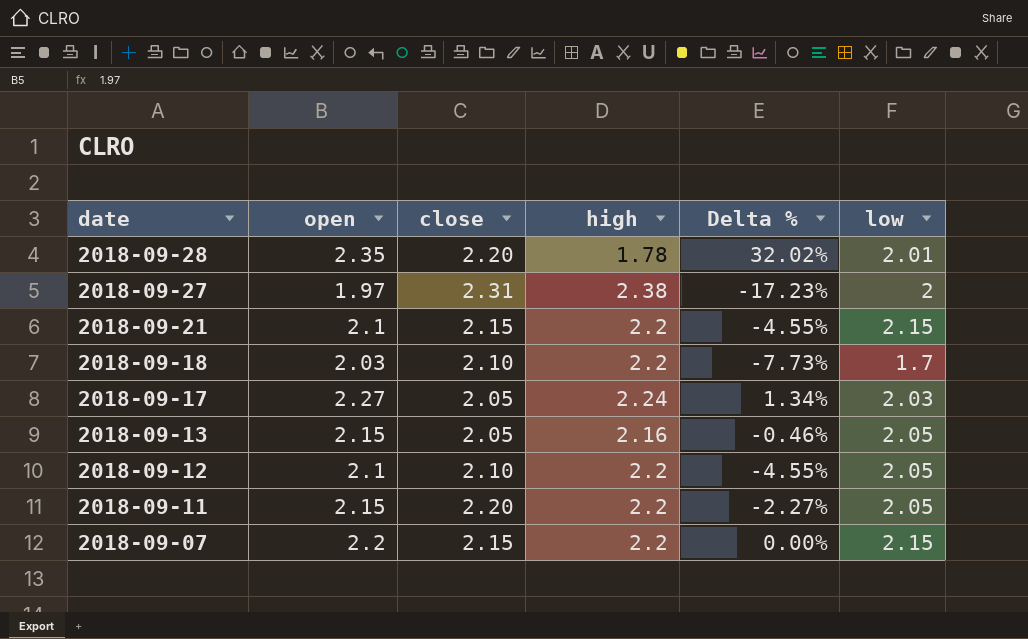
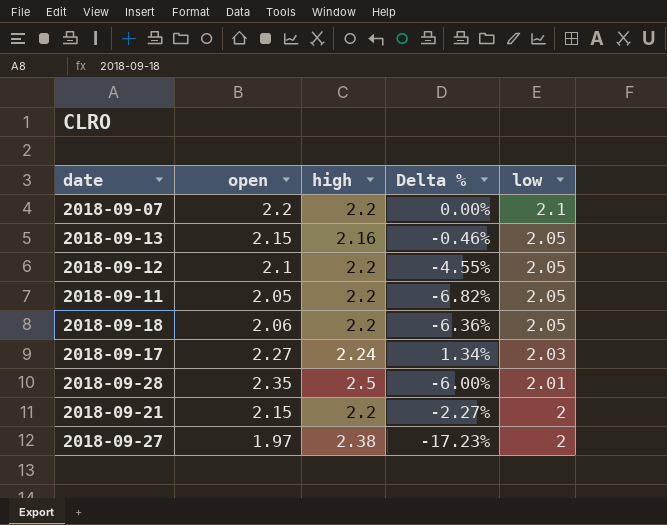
row order: date descending -> low descending
column close | position: 3 -> none
2018-09-07 | low: 2.15 -> 2.1
2018-09-11 | open: 2.15 -> 2.05
2018-09-11 | Delta %: -2.27% -> -6.82%
2018-09-18 | open: 2.03 -> 2.06
2018-09-18 | Delta %: -7.73% -> -6.36%
2018-09-18 | low: 1.7 -> 2.05
2018-09-28 | high: 1.78 -> 2.5
2018-09-28 | Delta %: 32.02% -> -6.00%
2018-09-21 | open: 2.1 -> 2.15
2018-09-21 | Delta %: -4.55% -> -2.27%
2018-09-21 | low: 2.15 -> 2

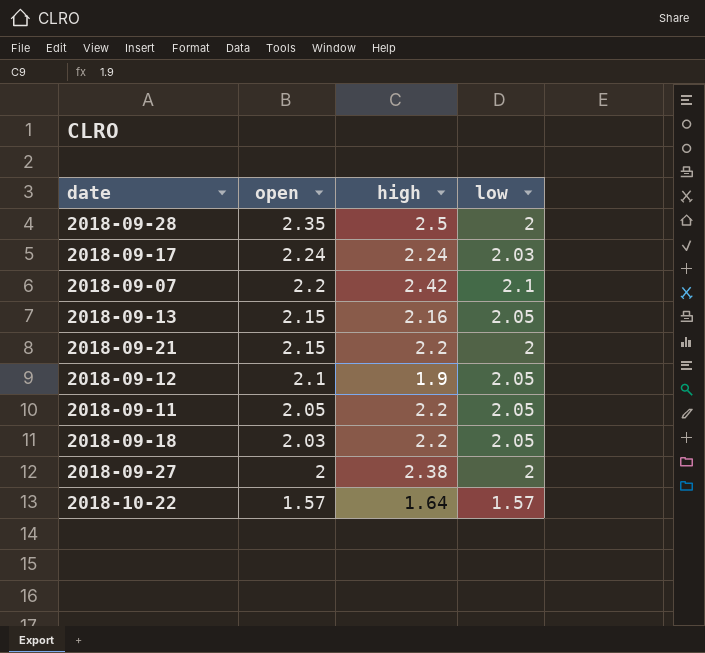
row order: low descending -> open descending
column Delta % | formula: ([open] - [high]) / [high] -> none
2018-09-28 | low: 2.01 -> 2
2018-09-17 | open: 2.27 -> 2.24
2018-09-07 | high: 2.2 -> 2.42
2018-09-12 | high: 2.2 -> 1.9
2018-09-18 | open: 2.06 -> 2.03
2018-09-27 | open: 1.97 -> 2
row 2018-10-22: none -> 1.57 | 1.64 | 1.57

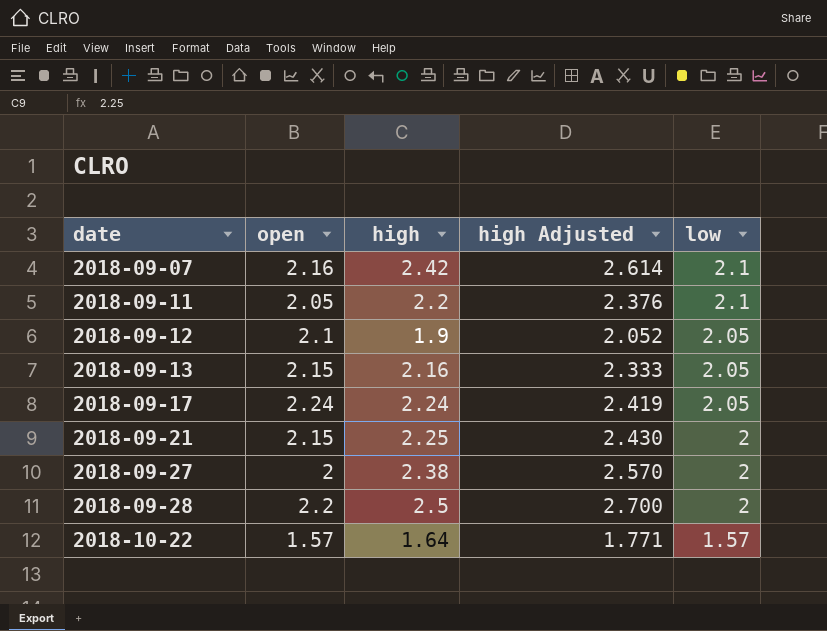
row order: open descending -> date ascending
column high Adjusted | formula: none -> [high] * 1.08
row 2018-09-18: 2.03 | 2.2 | 2.05 -> none
2018-09-07 | open: 2.2 -> 2.16
2018-09-11 | low: 2.05 -> 2.1
2018-09-17 | low: 2.03 -> 2.05
2018-09-21 | high: 2.2 -> 2.25
2018-09-28 | open: 2.35 -> 2.2

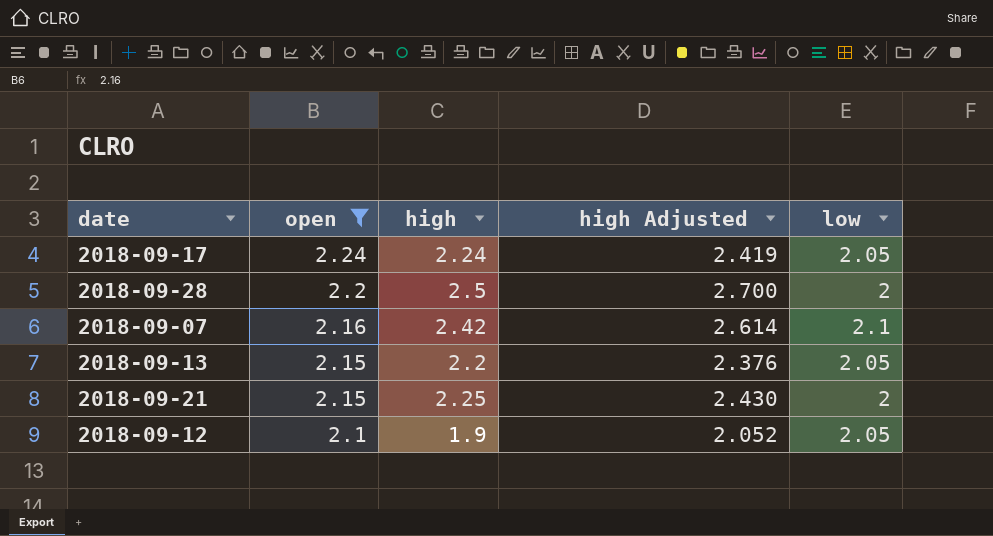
filter: none -> open >= 2.1
row order: date ascending -> open descending
2018-09-13 | high: 2.16 -> 2.2
2018-09-13 | high Adjusted: 2.333 -> 2.376

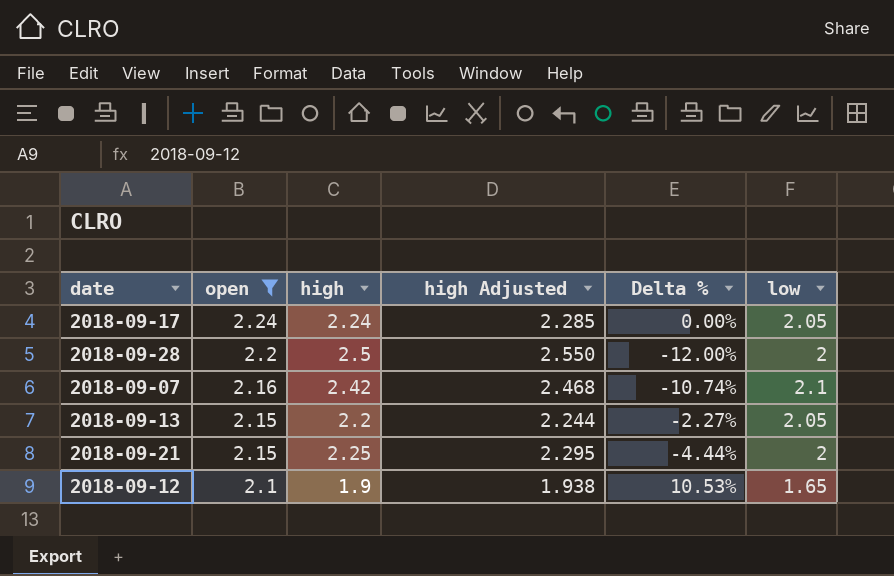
column high Adjusted | formula: [high] * 1.08 -> [high] * 1.02
column Delta % | formula: none -> ([open] - [high]) / [high]
2018-09-12 | low: 2.05 -> 1.65

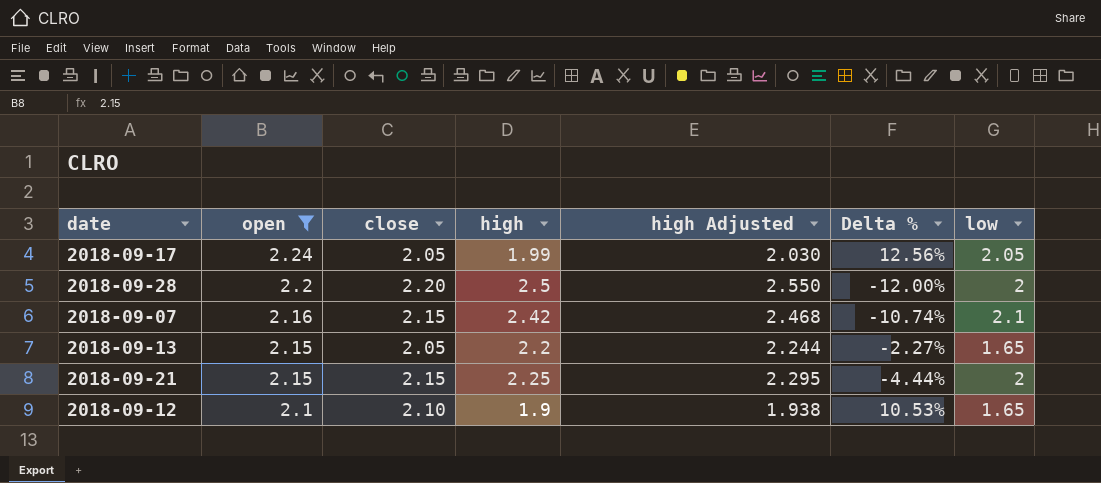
column close | position: none -> 3
2018-09-17 | high: 2.24 -> 1.99
2018-09-17 | high Adjusted: 2.285 -> 2.030
2018-09-17 | Delta %: 0.00% -> 12.56%
2018-09-13 | low: 2.05 -> 1.65

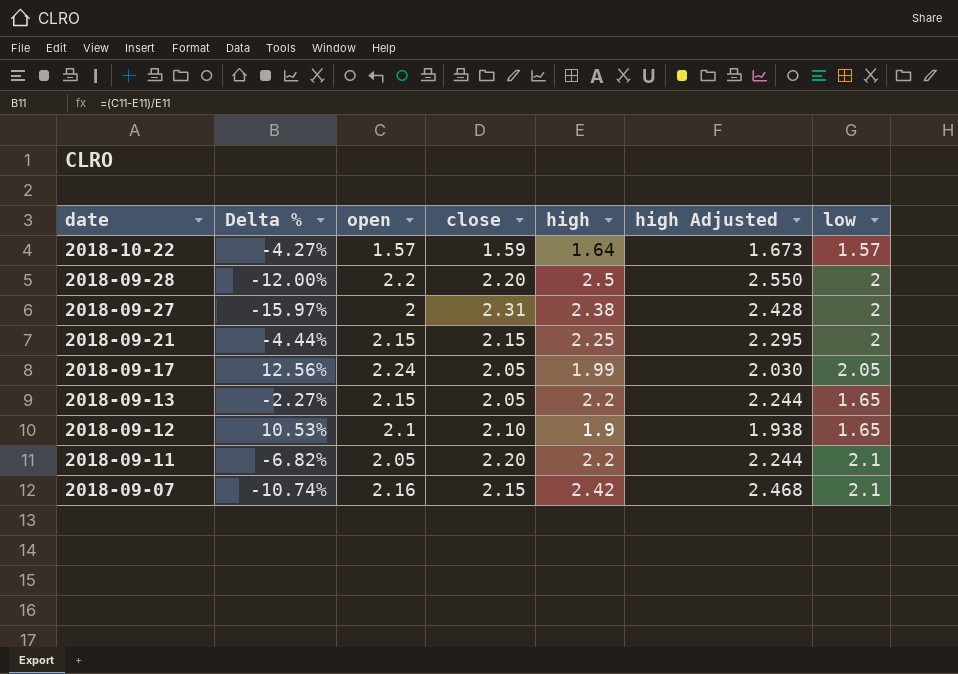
filter: open >= 2.1 -> none
row order: open descending -> date descending
column Delta % | position: 6 -> 2

